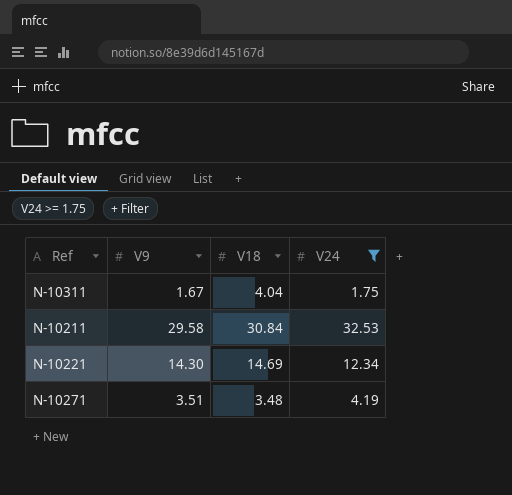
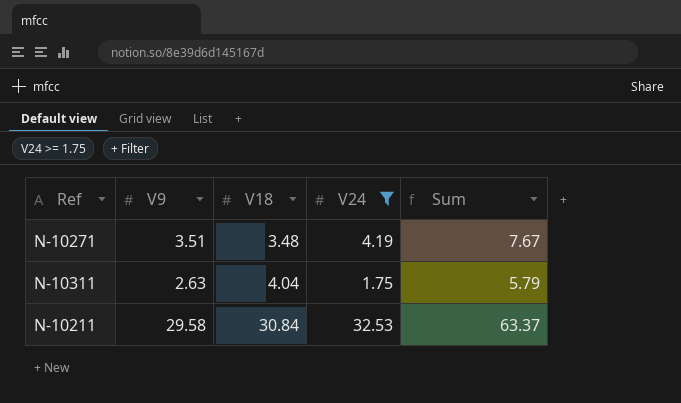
row order: none -> V18 ascending
column Sum | formula: none -> [V18] + [V24]
row N-10221: 14.30 | 14.69 | 12.34 -> none
N-10311 | V9: 1.67 -> 2.63

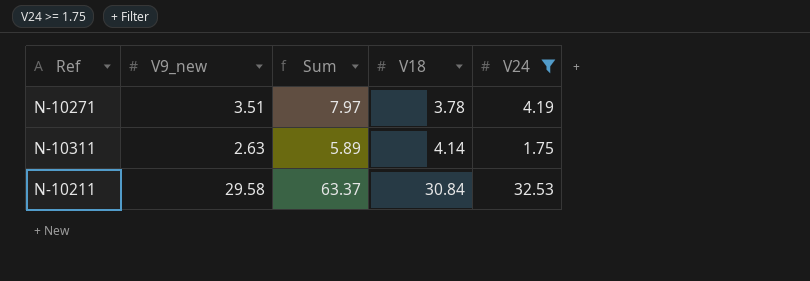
column name: V9 -> V9_new
column Sum | position: 5 -> 3
N-10271 | Sum: 7.67 -> 7.97
N-10271 | V18: 3.48 -> 3.78
N-10311 | Sum: 5.79 -> 5.89
N-10311 | V18: 4.04 -> 4.14

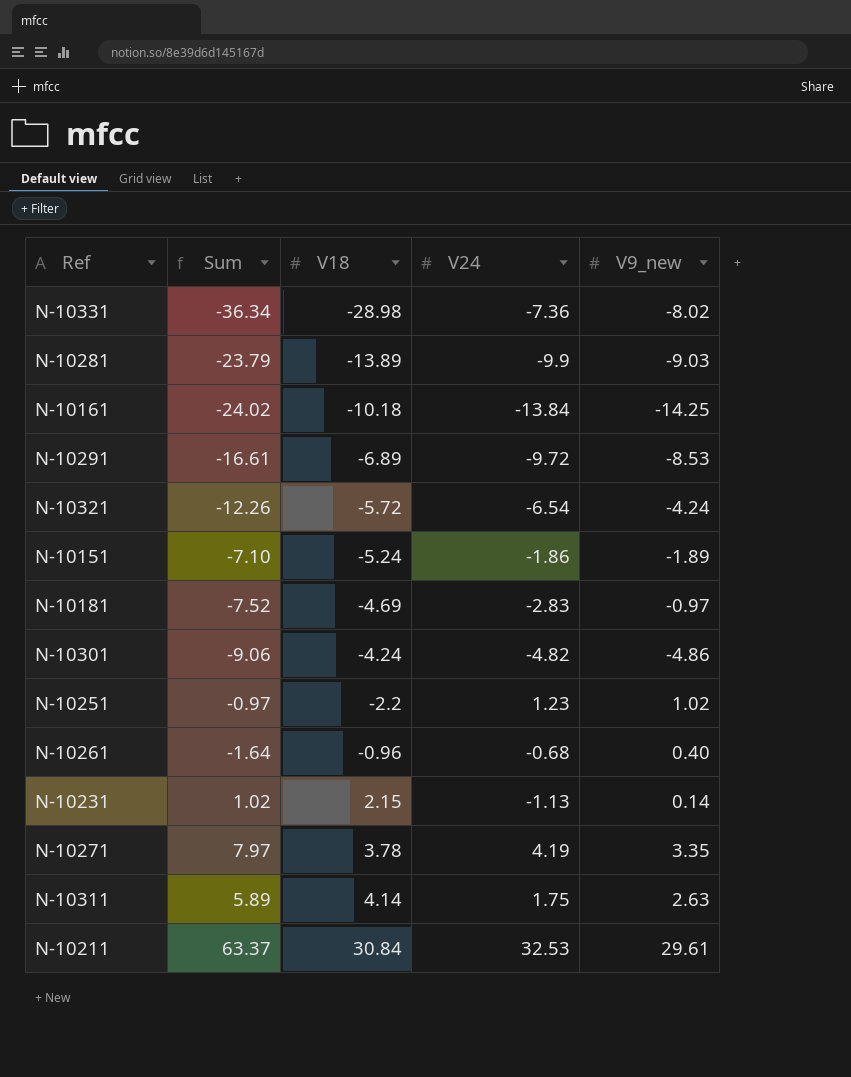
filter: V24 >= 1.75 -> none
column V9_new | position: 2 -> 5
N-10271 | V9_new: 3.51 -> 3.35
N-10211 | V9_new: 29.58 -> 29.61

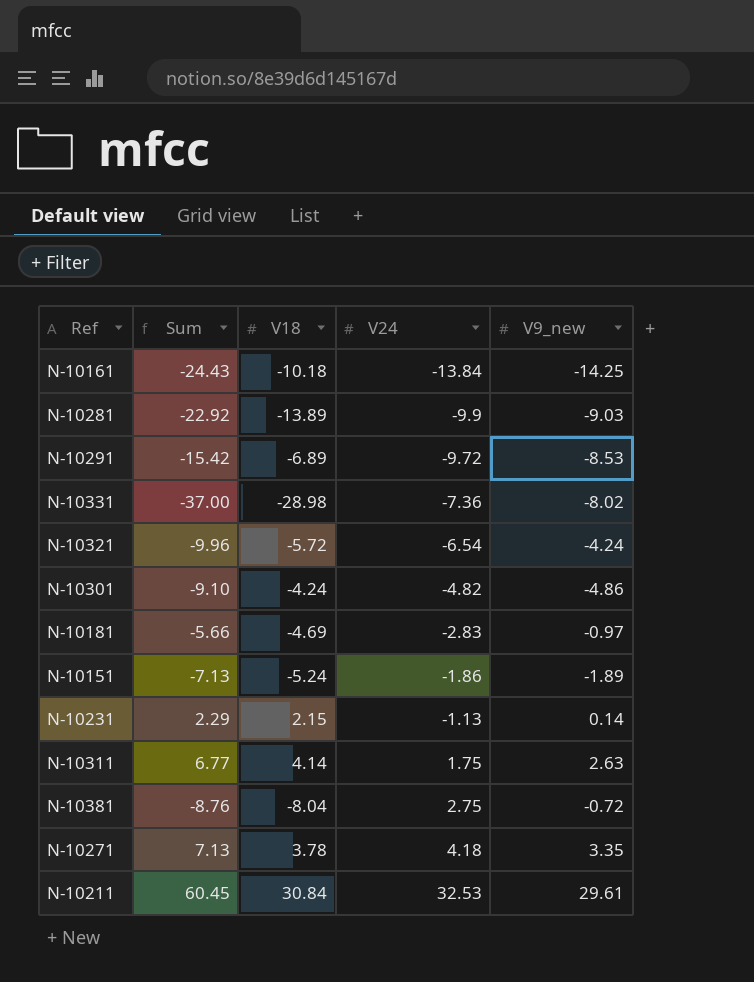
row order: V18 ascending -> V24 ascending
column Sum | formula: [V18] + [V24] -> [V18] + [V9_new]
row N-10251: -0.97 | -2.2 | 1.23 | 1.02 -> none
row N-10261: -1.64 | -0.96 | -0.68 | 0.40 -> none
row N-10381: none -> -8.76 | -8.04 | 2.75 | -0.72
N-10271 | V24: 4.19 -> 4.18

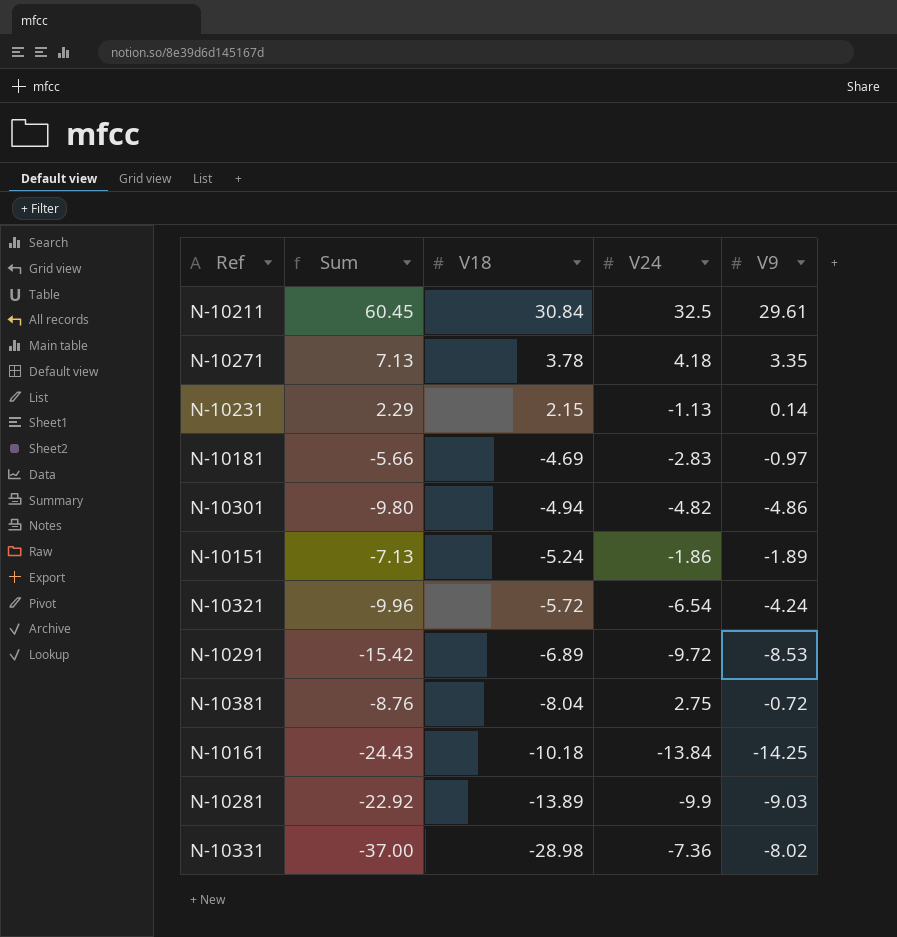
row order: V24 ascending -> V18 descending
column name: V9_new -> V9
row N-10311: 6.77 | 4.14 | 1.75 | 2.63 -> none
N-10211 | V24: 32.53 -> 32.5
N-10301 | Sum: -9.10 -> -9.80
N-10301 | V18: -4.24 -> -4.94

